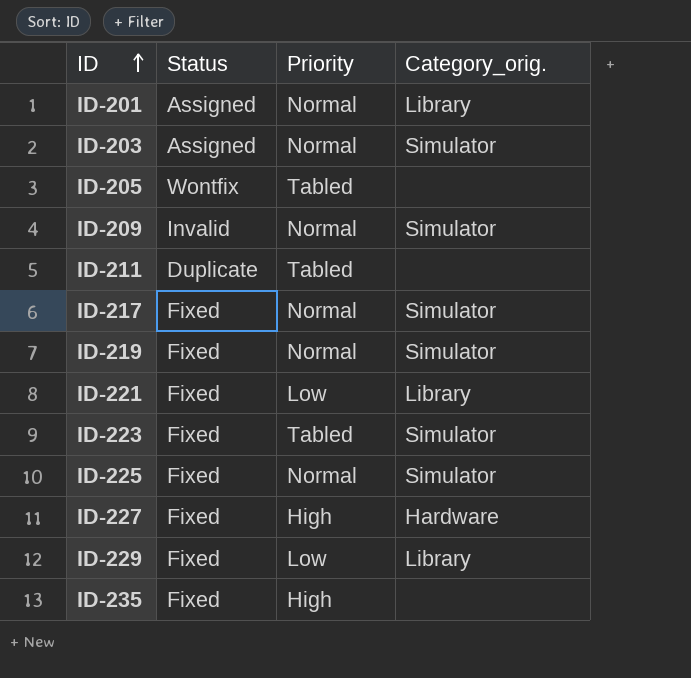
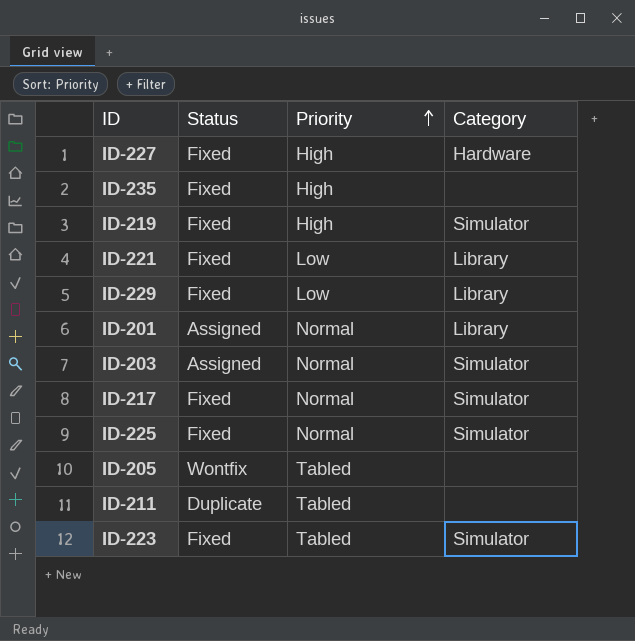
row order: ID ascending -> Priority ascending
column name: Category_orig. -> Category
row ID-209: Invalid | Normal | Simulator -> none
ID-219 | Priority: Normal -> High

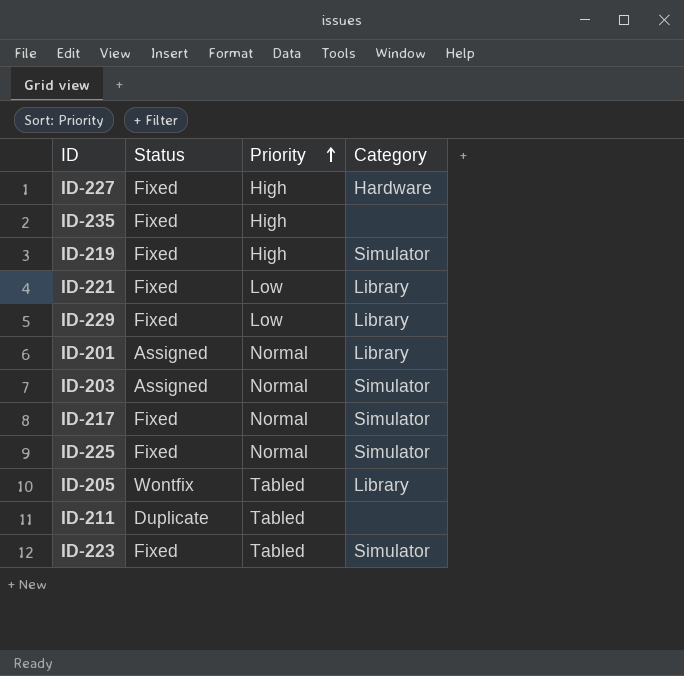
ID-205 | Category: none -> Library

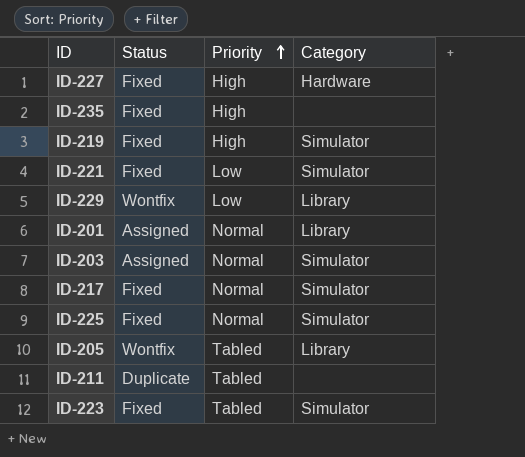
ID-221 | Category: Library -> Simulator
ID-229 | Status: Fixed -> Wontfix

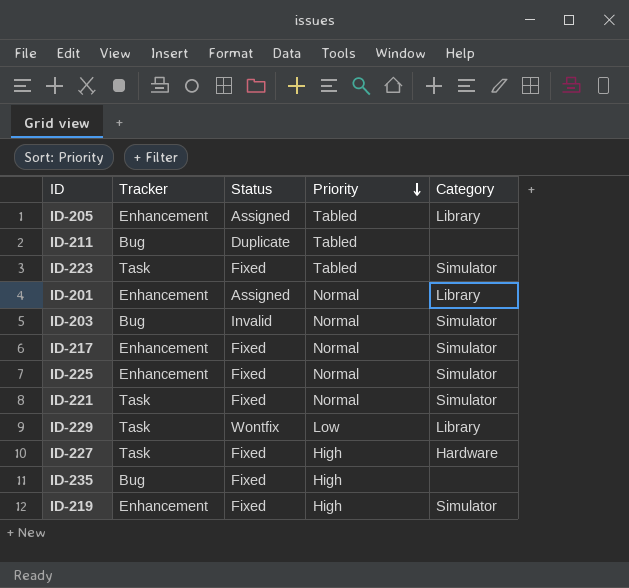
row order: Priority ascending -> Priority descending
column Tracker | position: none -> 2
ID-205 | Status: Wontfix -> Assigned
ID-203 | Status: Assigned -> Invalid
ID-221 | Priority: Low -> Normal

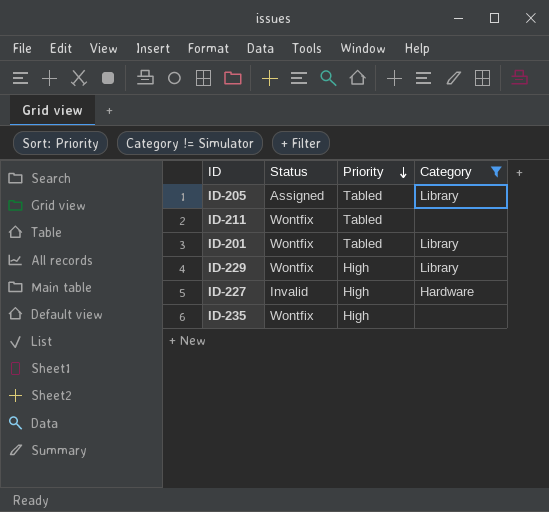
filter: none -> Category != Simulator
column Tracker | position: 2 -> none
ID-211 | Status: Duplicate -> Wontfix
ID-201 | Status: Assigned -> Wontfix
ID-201 | Priority: Normal -> Tabled
ID-229 | Priority: Low -> High
ID-227 | Status: Fixed -> Invalid
ID-235 | Status: Fixed -> Wontfix

